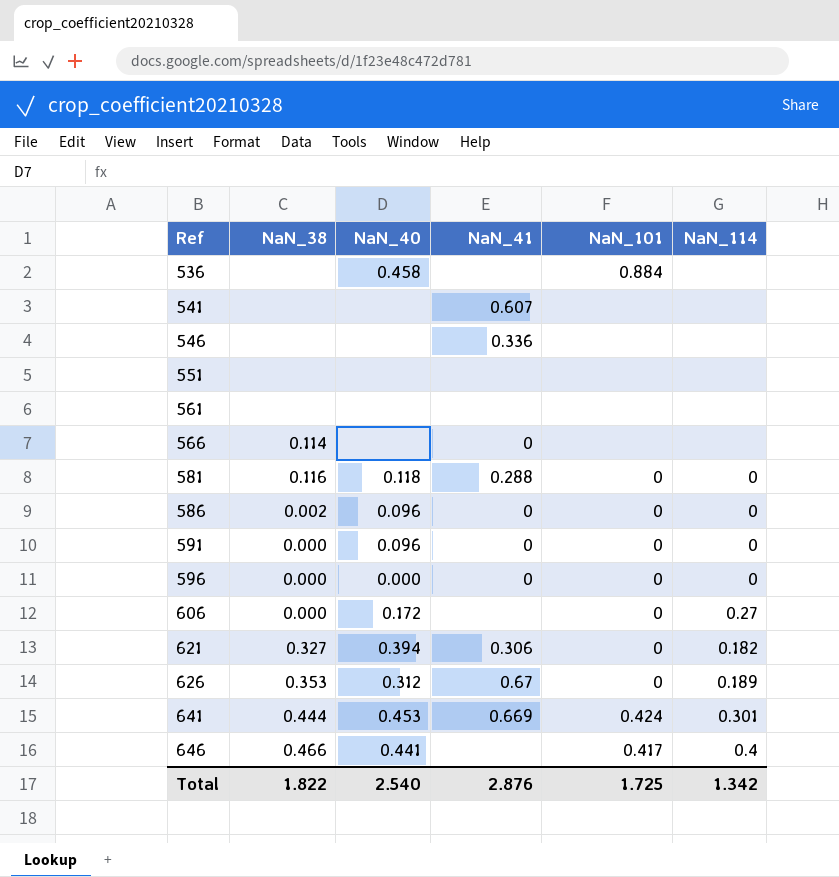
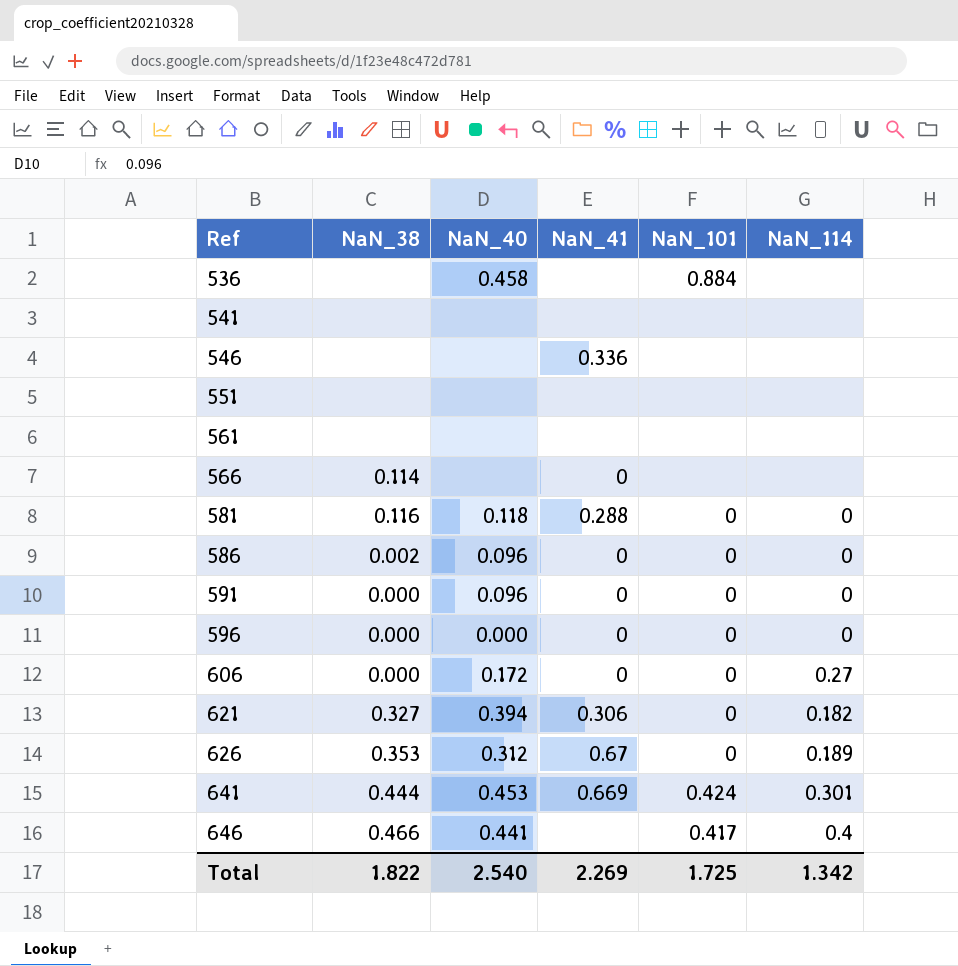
541 | NaN_41: 0.607 -> none
606 | NaN_41: none -> 0
Total | NaN_41: 2.876 -> 2.269

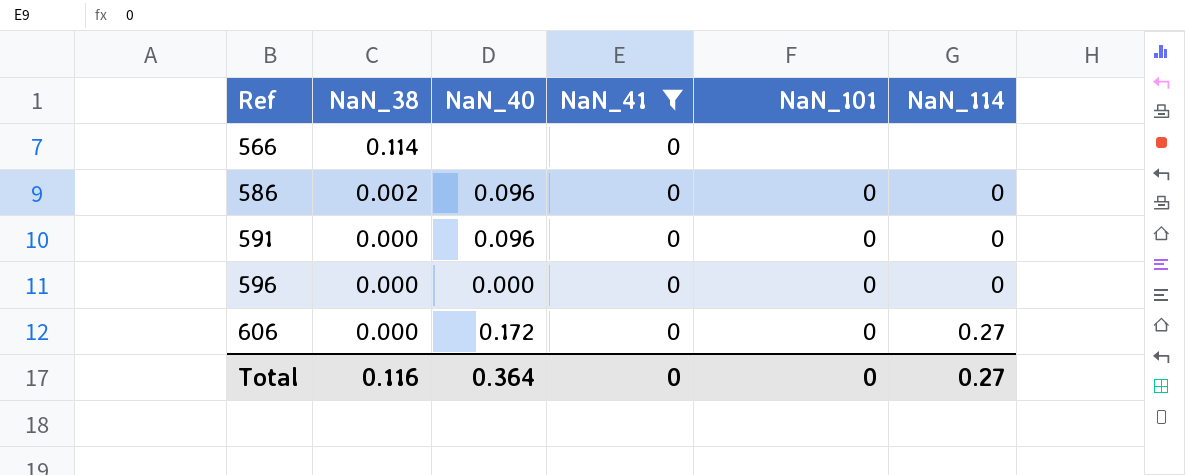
filter: none -> NaN_41 = 0
Total | NaN_38: 1.822 -> 0.116
Total | NaN_40: 2.540 -> 0.364
Total | NaN_41: 2.269 -> 0
Total | NaN_101: 1.725 -> 0
Total | NaN_114: 1.342 -> 0.27

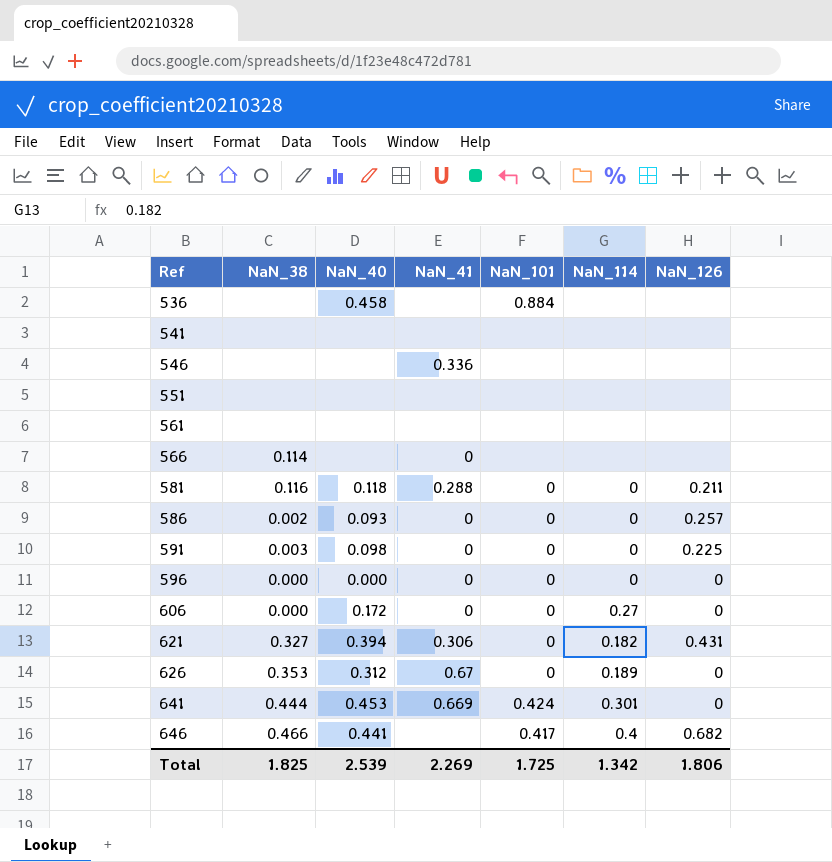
filter: NaN_41 = 0 -> none
column NaN_126 | position: none -> 7
586 | NaN_40: 0.096 -> 0.093
591 | NaN_38: 0.000 -> 0.003
591 | NaN_40: 0.096 -> 0.098
Total | NaN_38: 0.116 -> 1.825
Total | NaN_40: 0.364 -> 2.539
Total | NaN_41: 0 -> 2.269
Total | NaN_101: 0 -> 1.725
Total | NaN_114: 0.27 -> 1.342

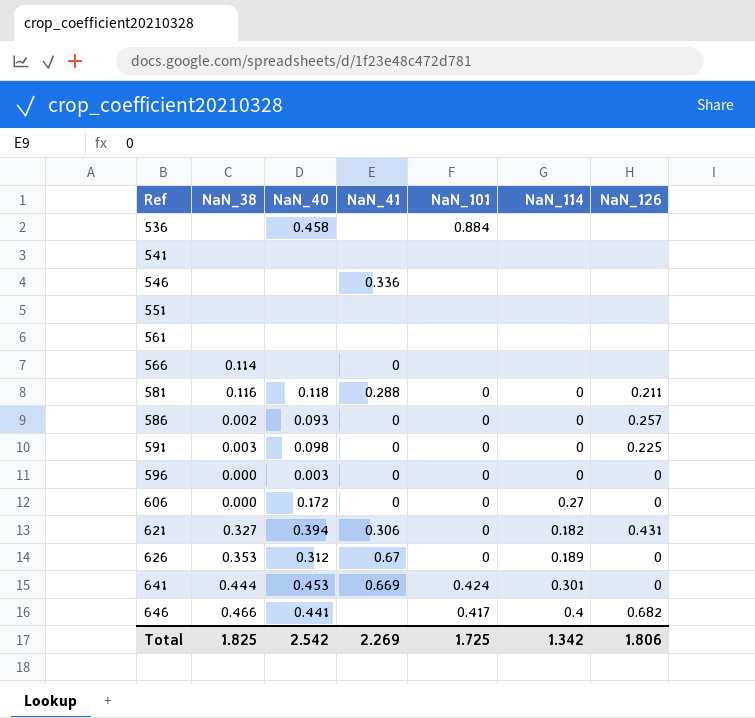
596 | NaN_40: 0.000 -> 0.003
Total | NaN_40: 2.539 -> 2.542

